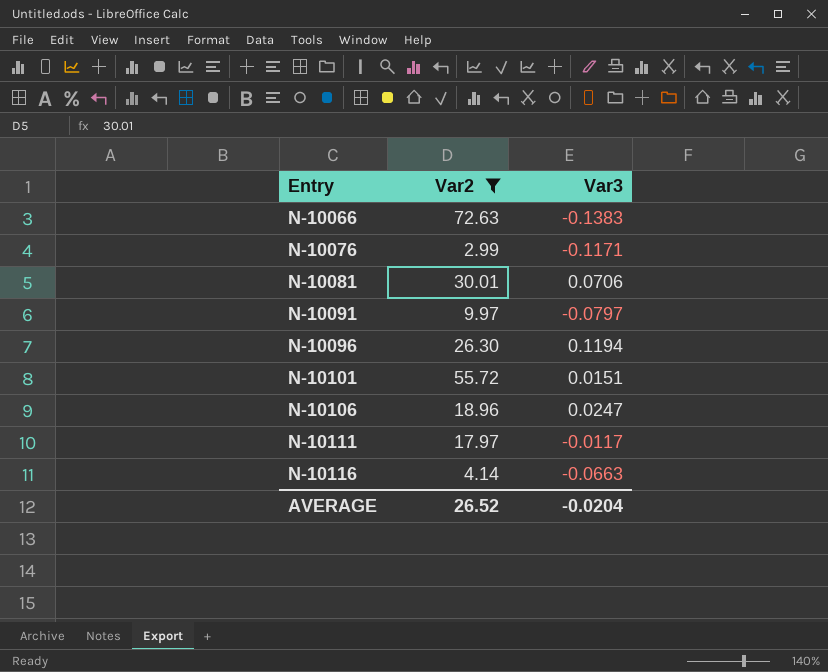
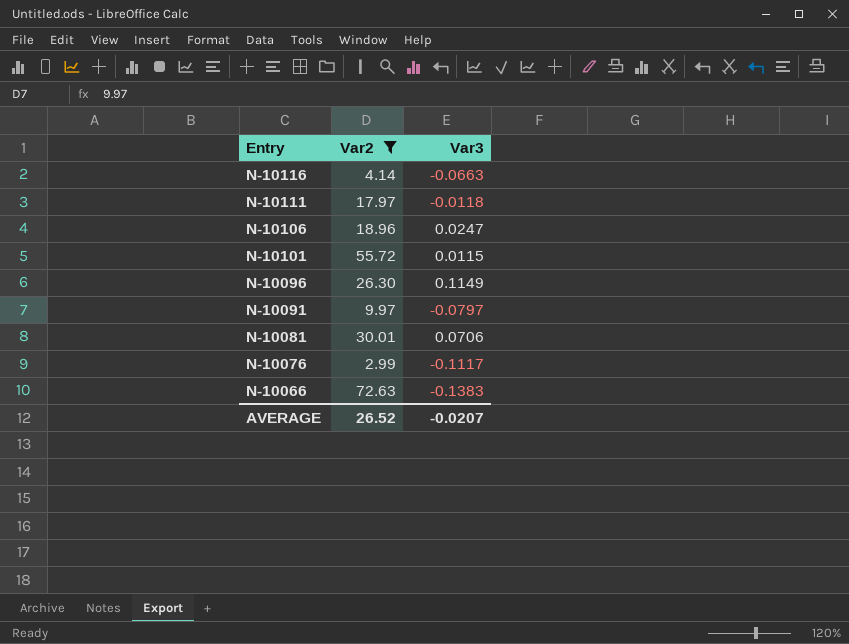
row order: Entry ascending -> Entry descending
N-10111 | Var3: -0.0117 -> -0.0118
N-10101 | Var3: 0.0151 -> 0.0115
N-10096 | Var3: 0.1194 -> 0.1149
N-10076 | Var3: -0.1171 -> -0.1117
AVERAGE | Var3: -0.0204 -> -0.0207

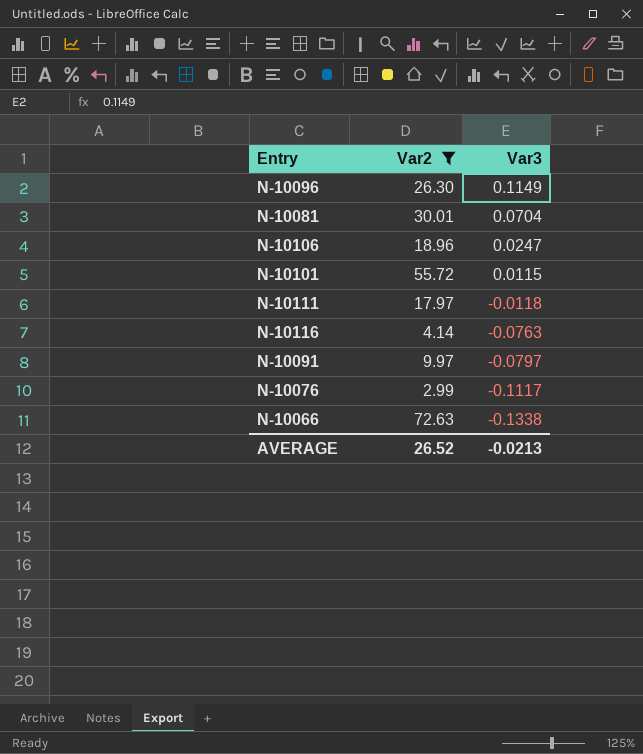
row order: Entry descending -> Var3 descending
N-10081 | Var3: 0.0706 -> 0.0704
N-10116 | Var3: -0.0663 -> -0.0763
N-10066 | Var3: -0.1383 -> -0.1338
AVERAGE | Var3: -0.0207 -> -0.0213

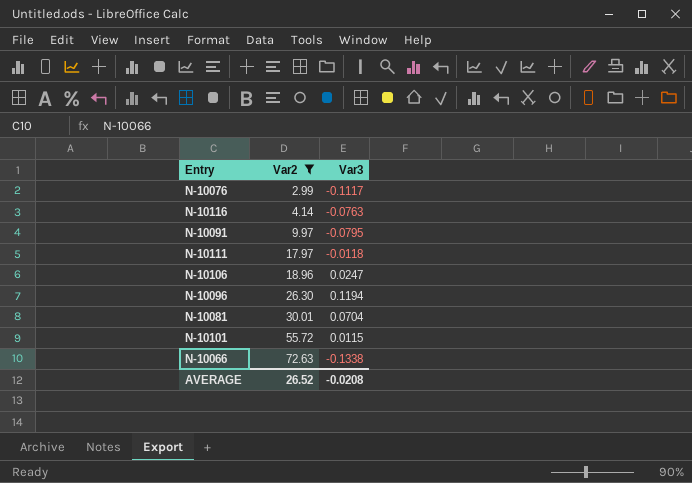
row order: Var3 descending -> Var2 ascending
N-10091 | Var3: -0.0797 -> -0.0795
N-10096 | Var3: 0.1149 -> 0.1194
AVERAGE | Var3: -0.0213 -> -0.0208

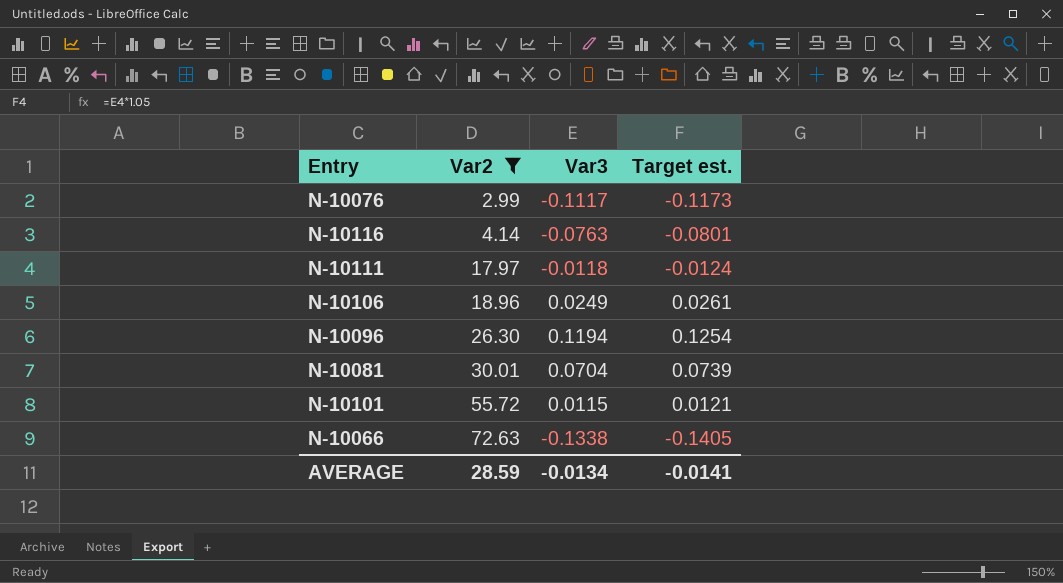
column Target est. | formula: none -> [Var3] * 1.05
row N-10091: 9.97 | -0.0795 -> none
N-10106 | Var3: 0.0247 -> 0.0249
AVERAGE | Var2: 26.52 -> 28.59
AVERAGE | Var3: -0.0208 -> -0.0134

